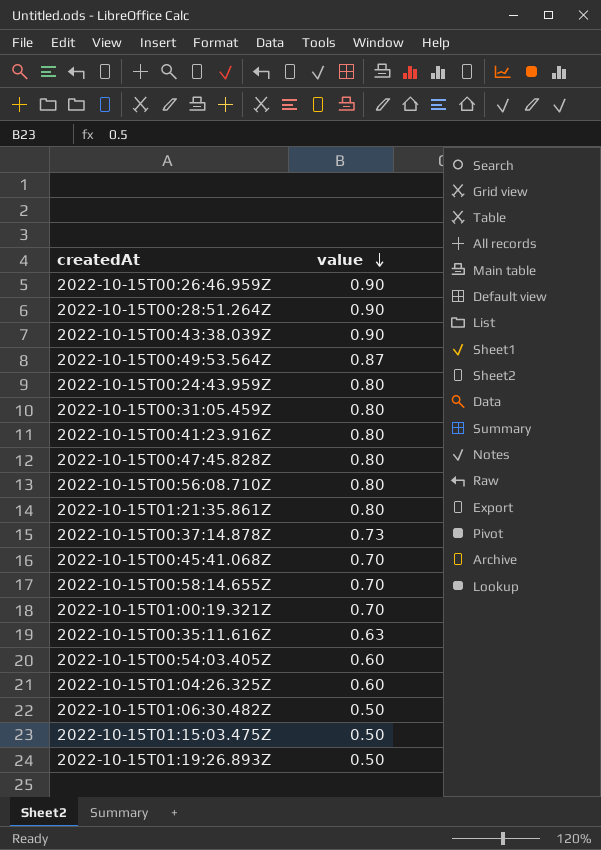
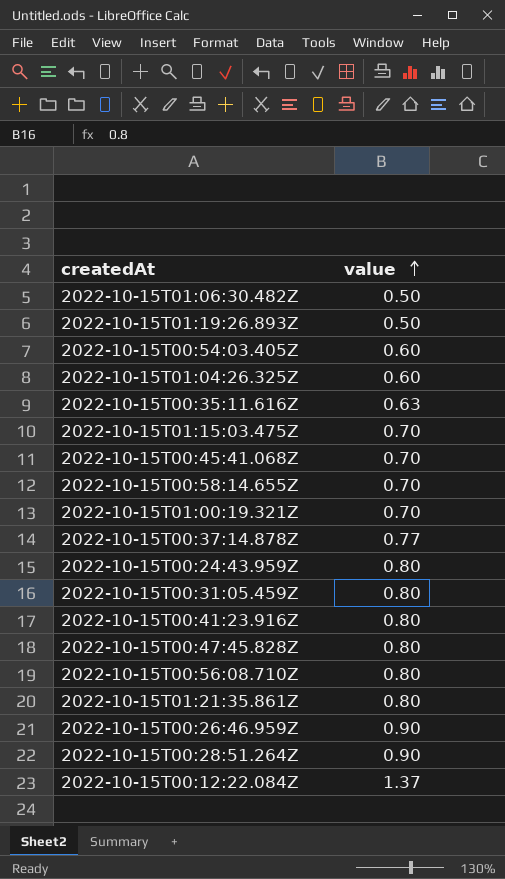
row order: value descending -> value ascending
row 2022-10-15T00:43:38.039Z: 0.90 -> none
row 2022-10-15T00:49:53.564Z: 0.87 -> none
2022-10-15T01:15:03.475Z | value: 0.50 -> 0.70
2022-10-15T00:37:14.878Z | value: 0.73 -> 0.77
row 2022-10-15T00:12:22.084Z: none -> 1.37

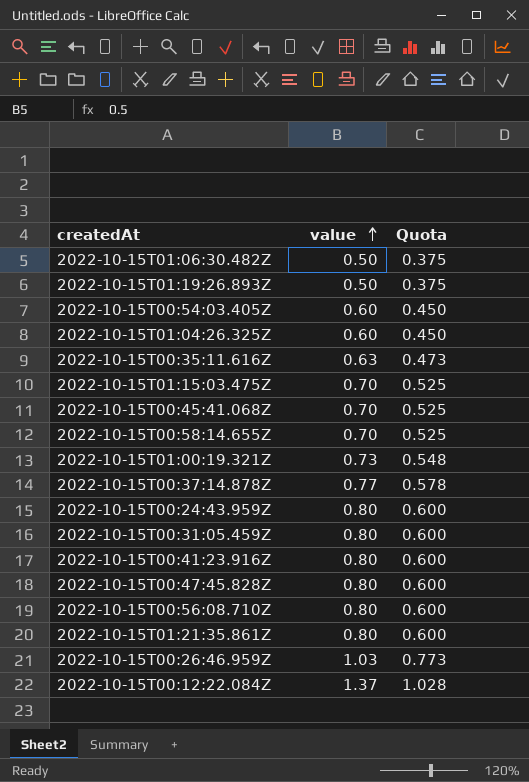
column Quota | formula: none -> [value] * 0.75
row 2022-10-15T00:28:51.264Z: 0.90 -> none
2022-10-15T01:00:19.321Z | value: 0.70 -> 0.73
2022-10-15T00:26:46.959Z | value: 0.90 -> 1.03

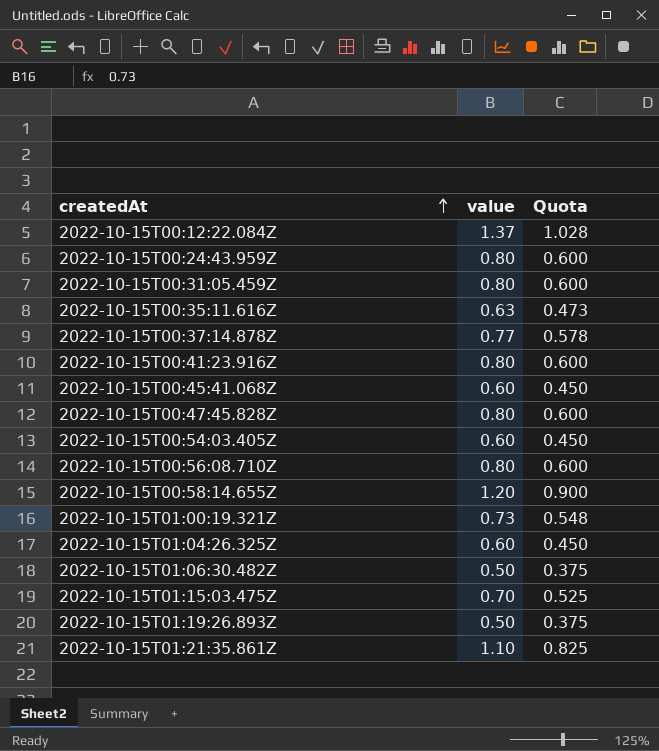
row order: value ascending -> createdAt ascending
row 2022-10-15T00:26:46.959Z: 1.03 | 0.773 -> none
2022-10-15T00:45:41.068Z | value: 0.70 -> 0.60
2022-10-15T00:45:41.068Z | Quota: 0.525 -> 0.450
2022-10-15T00:58:14.655Z | value: 0.70 -> 1.20
2022-10-15T00:58:14.655Z | Quota: 0.525 -> 0.900
2022-10-15T01:21:35.861Z | value: 0.80 -> 1.10
2022-10-15T01:21:35.861Z | Quota: 0.600 -> 0.825

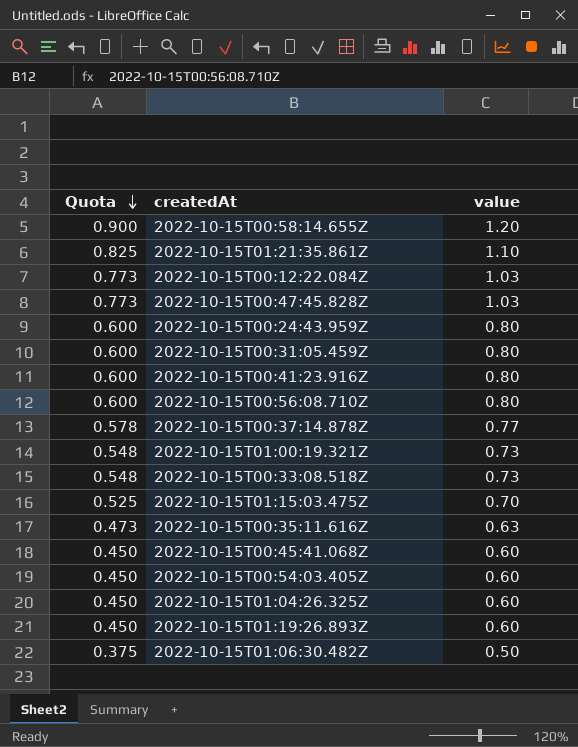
row order: createdAt ascending -> Quota descending
column Quota | position: 3 -> 1
2022-10-15T00:12:22.084Z | Quota: 1.028 -> 0.773
2022-10-15T00:12:22.084Z | value: 1.37 -> 1.03
2022-10-15T00:47:45.828Z | Quota: 0.600 -> 0.773
2022-10-15T00:47:45.828Z | value: 0.80 -> 1.03
row 2022-10-15T00:33:08.518Z: none -> 0.548 | 0.73
2022-10-15T01:19:26.893Z | Quota: 0.375 -> 0.450
2022-10-15T01:19:26.893Z | value: 0.50 -> 0.60

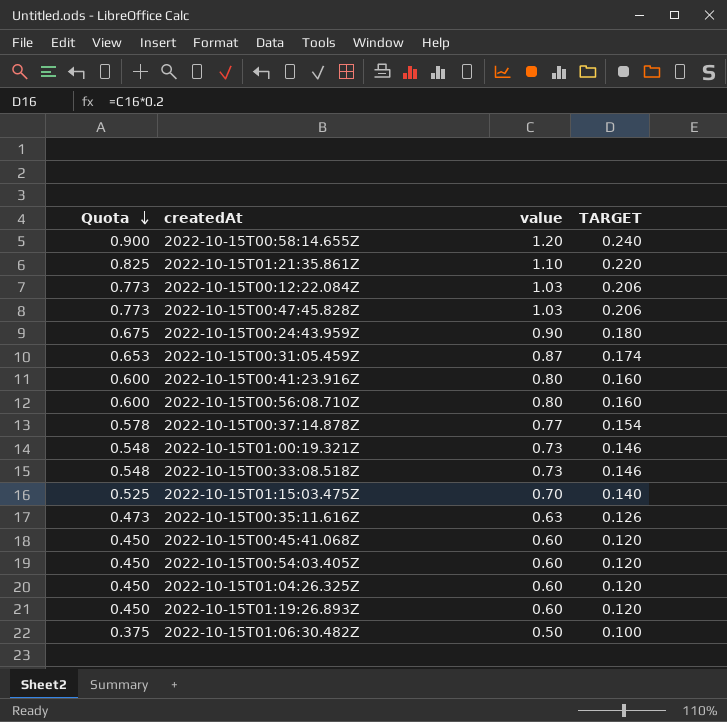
column TARGET | formula: none -> [value] * 0.2
2022-10-15T00:24:43.959Z | Quota: 0.600 -> 0.675
2022-10-15T00:24:43.959Z | value: 0.80 -> 0.90
2022-10-15T00:31:05.459Z | Quota: 0.600 -> 0.653
2022-10-15T00:31:05.459Z | value: 0.80 -> 0.87

